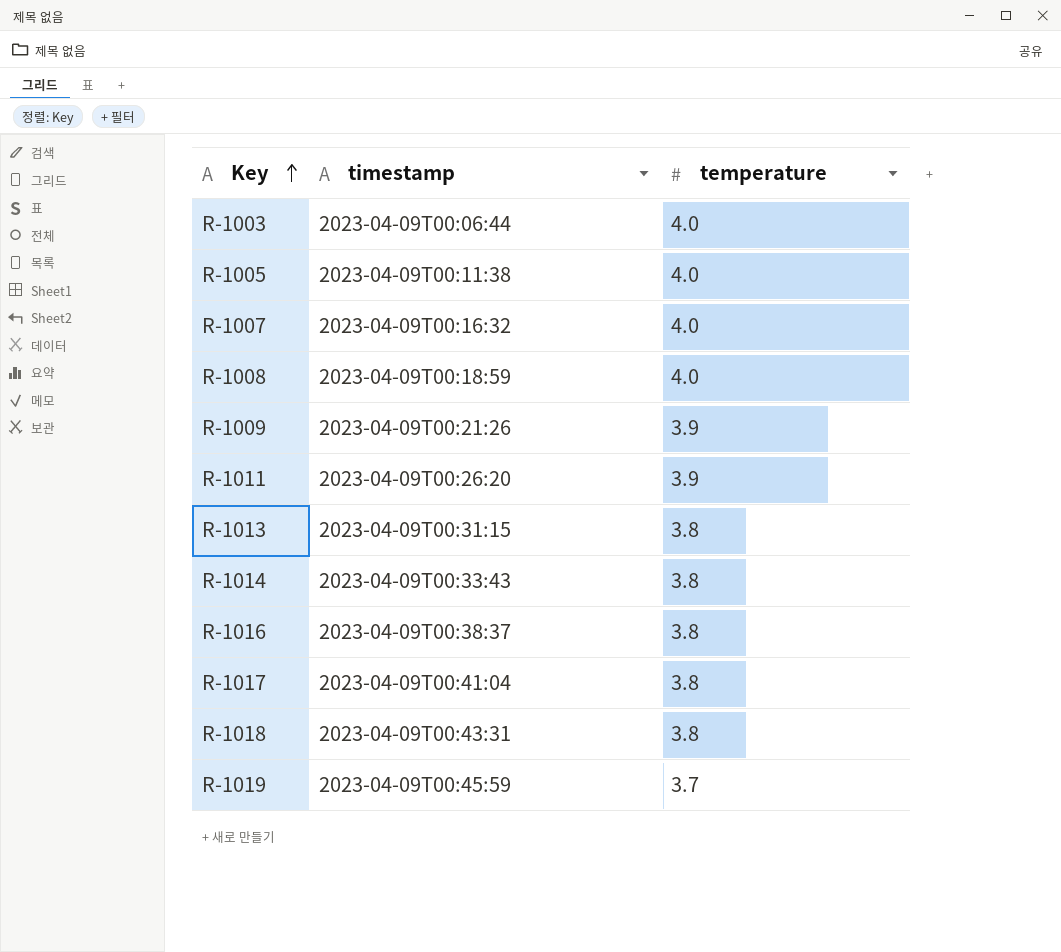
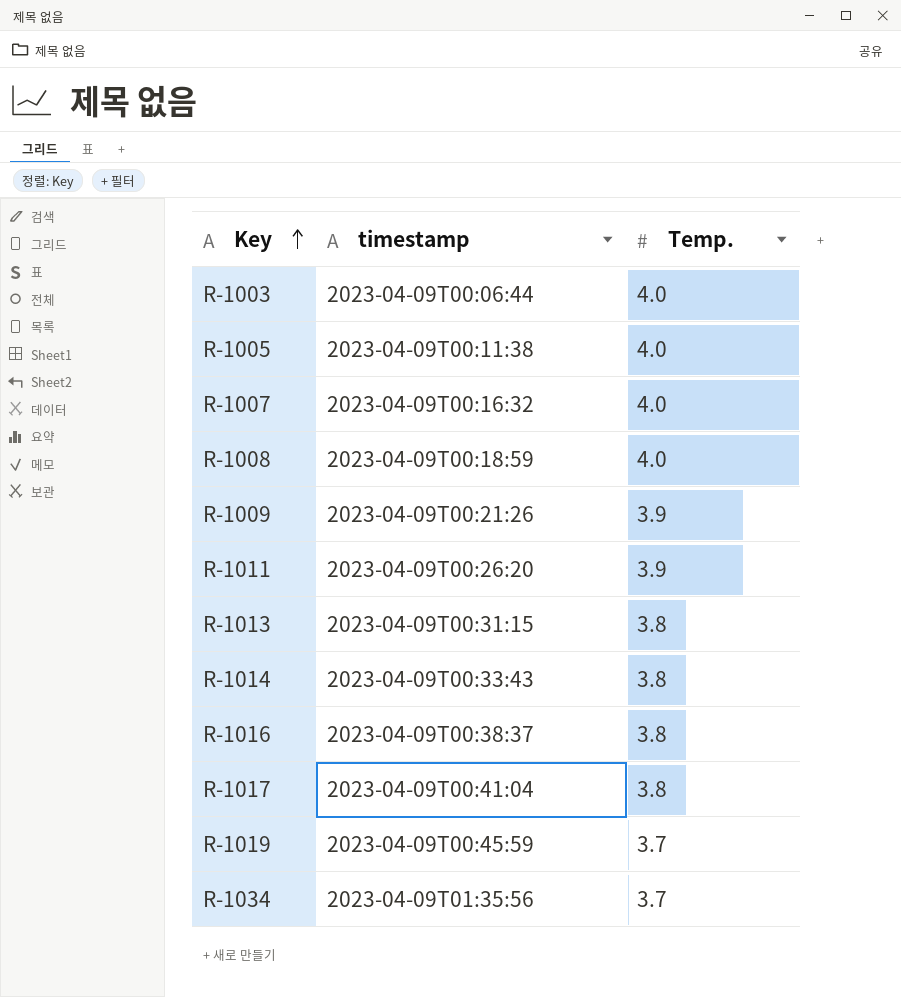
column name: temperature -> Temp.
row R-1018: 2023-04-09T00:43:31 | 3.8 -> none
row R-1034: none -> 2023-04-09T01:35:56 | 3.7

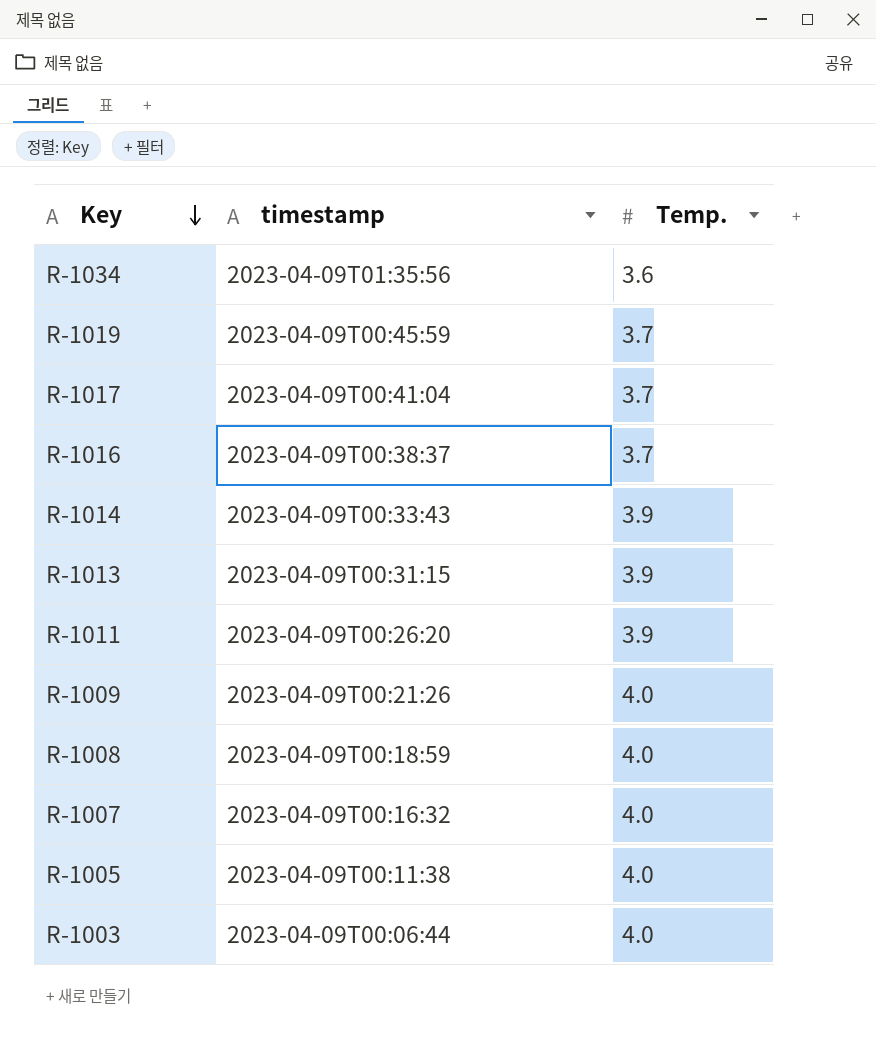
row order: Key ascending -> Key descending
R-1034 | Temp.: 3.7 -> 3.6
R-1017 | Temp.: 3.8 -> 3.7
R-1016 | Temp.: 3.8 -> 3.7
R-1014 | Temp.: 3.8 -> 3.9
R-1013 | Temp.: 3.8 -> 3.9
R-1009 | Temp.: 3.9 -> 4.0

